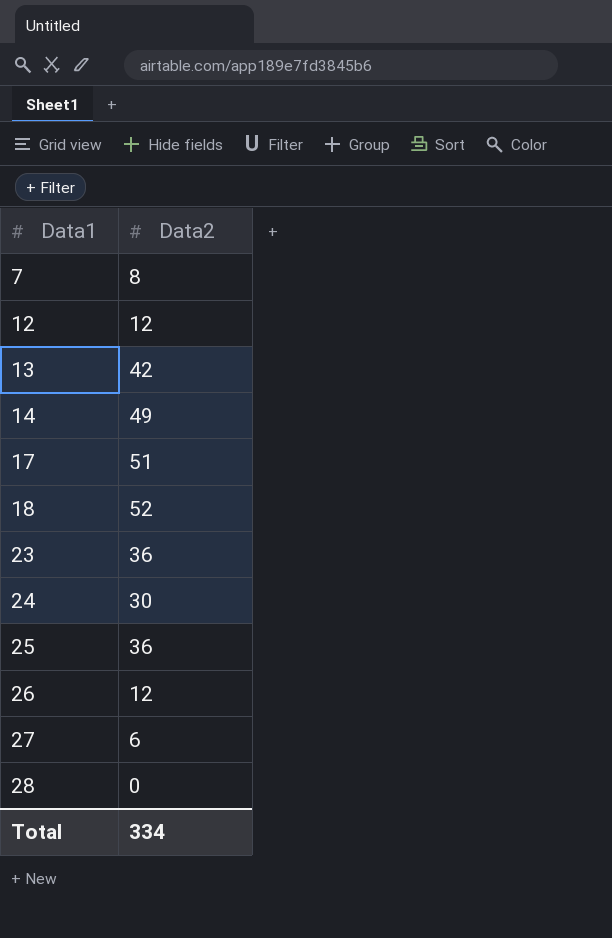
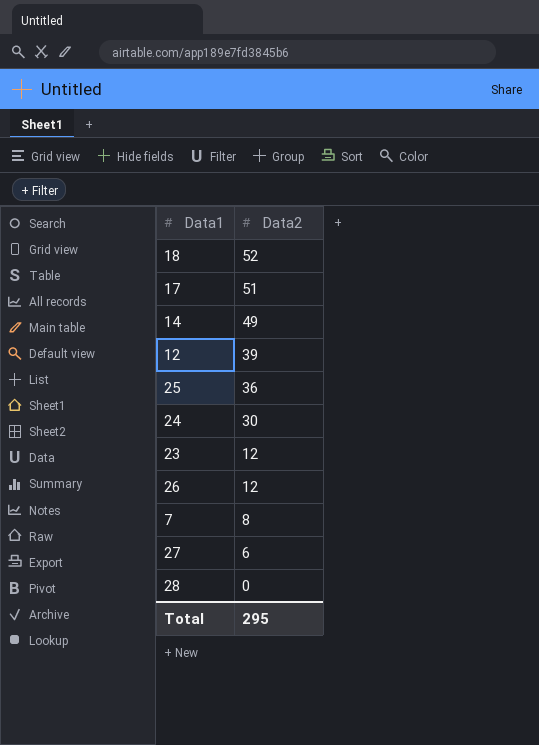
row order: Data1 ascending -> Data2 descending
row 13: 42 -> none
12 | Data2: 12 -> 39
23 | Data2: 36 -> 12
Total | Data2: 334 -> 295

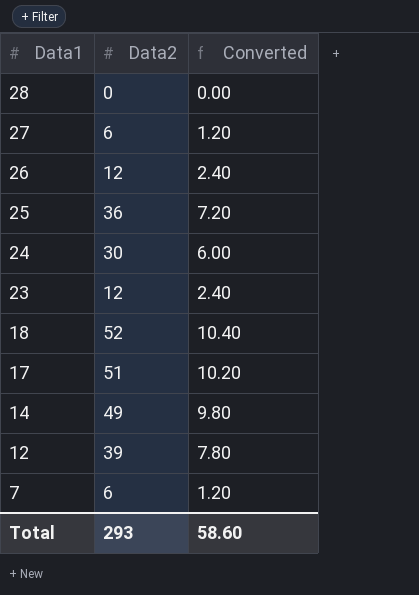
row order: Data2 descending -> Data1 descending
column Converted | formula: none -> [Data2] * 0.2
7 | Data2: 8 -> 6
Total | Data2: 295 -> 293

